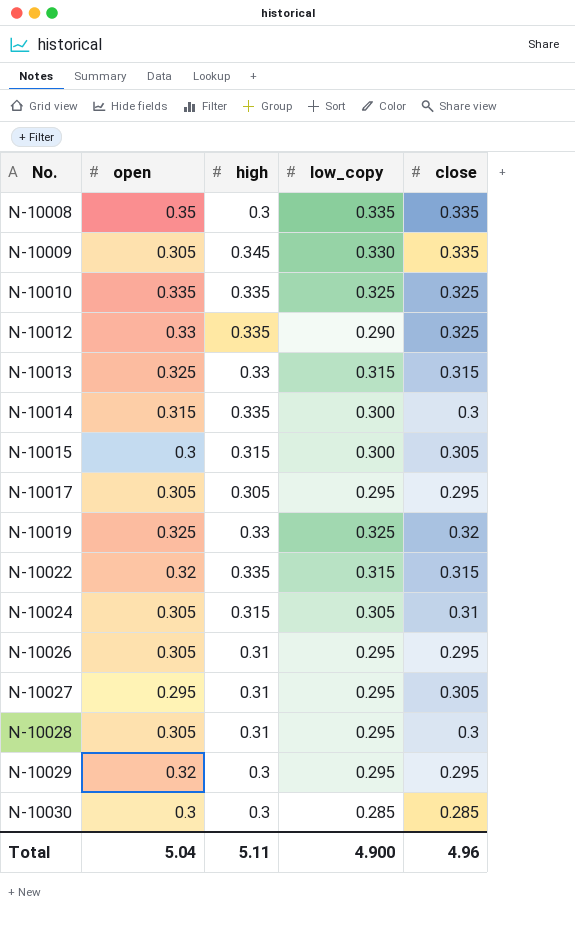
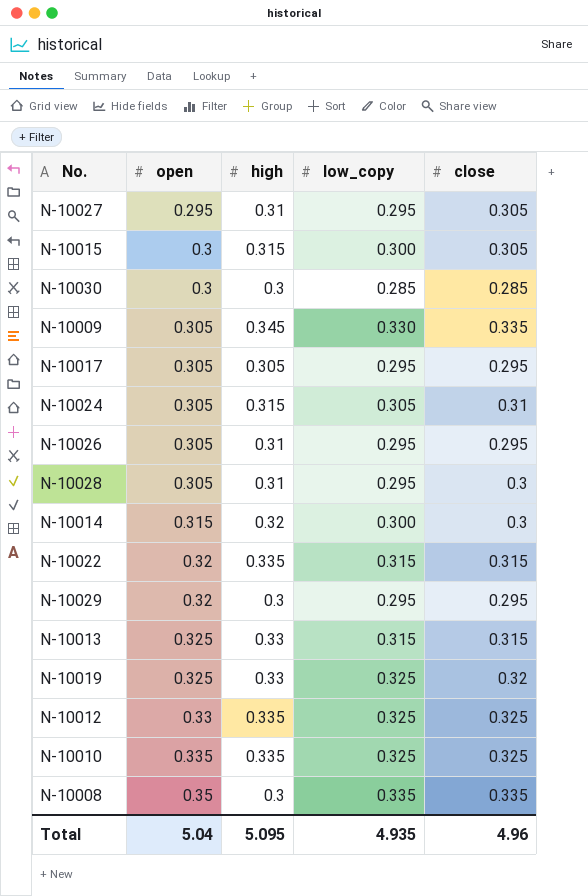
row order: No. ascending -> open ascending
N-10014 | high: 0.335 -> 0.32
N-10012 | low_copy: 0.290 -> 0.325
Total | high: 5.11 -> 5.095
Total | low_copy: 4.900 -> 4.935

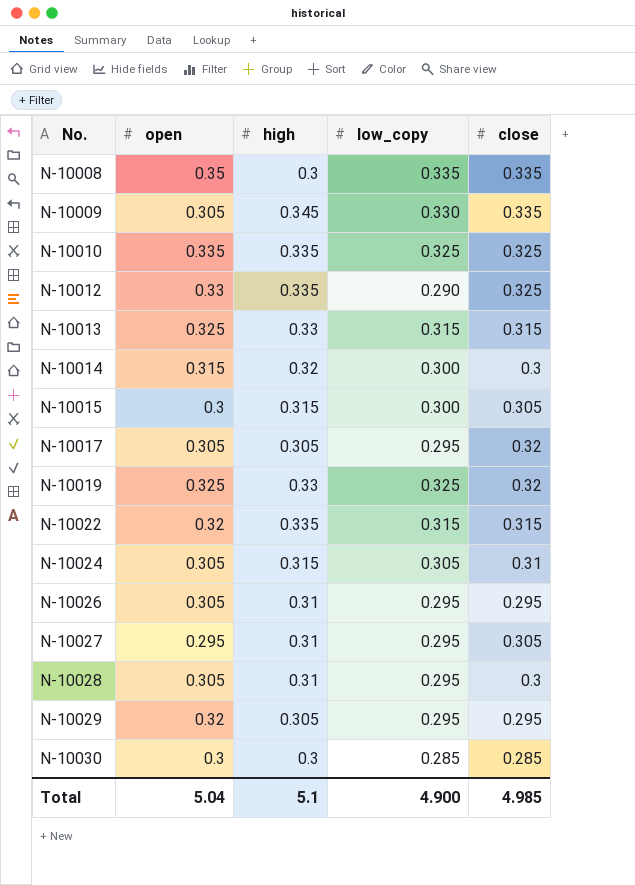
row order: open ascending -> No. ascending
N-10012 | low_copy: 0.325 -> 0.290
N-10017 | close: 0.295 -> 0.32
N-10029 | high: 0.3 -> 0.305
Total | high: 5.095 -> 5.1
Total | low_copy: 4.935 -> 4.900
Total | close: 4.96 -> 4.985

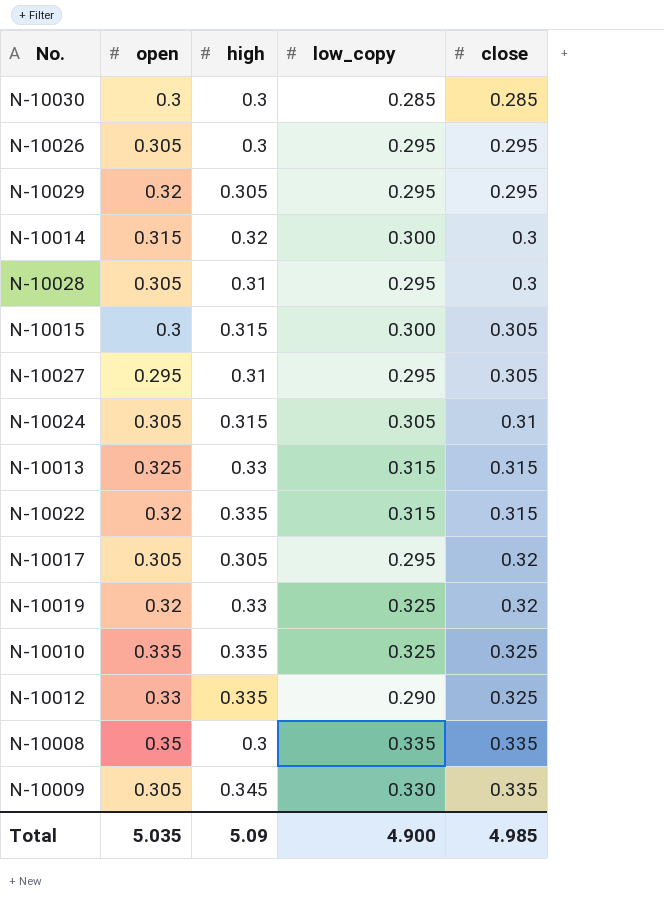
row order: No. ascending -> close ascending
N-10026 | high: 0.31 -> 0.3
N-10019 | open: 0.325 -> 0.32
Total | open: 5.04 -> 5.035
Total | high: 5.1 -> 5.09

